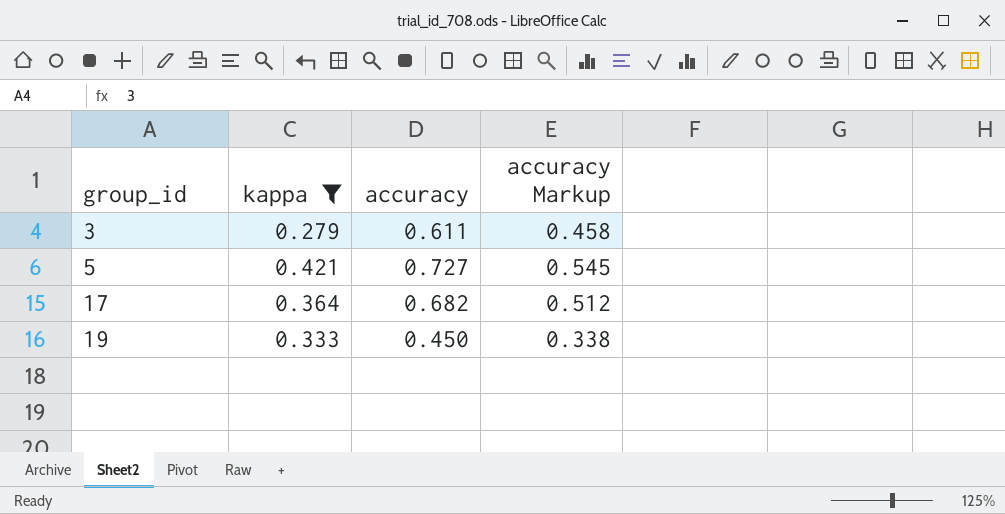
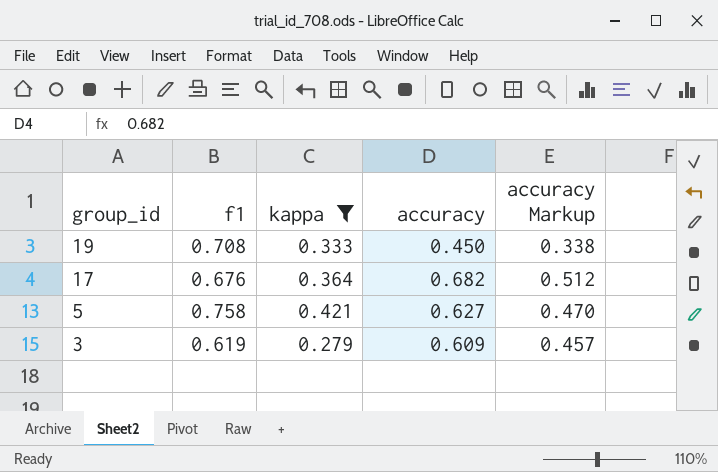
row order: group_id ascending -> group_id descending
column f1 | position: none -> 2
5 | accuracy: 0.727 -> 0.627
5 | accuracy Markup: 0.545 -> 0.470
3 | accuracy: 0.611 -> 0.609
3 | accuracy Markup: 0.458 -> 0.457

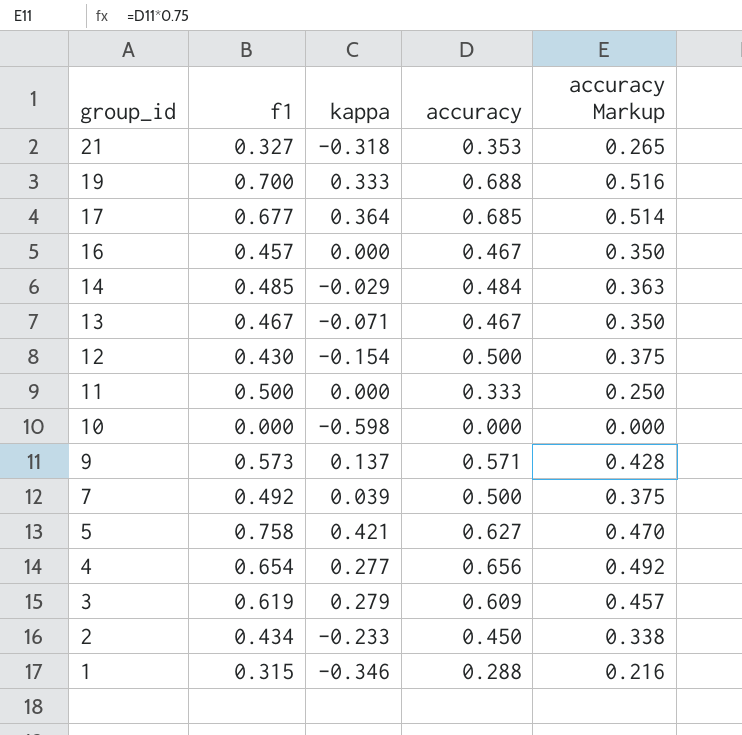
filter: kappa >= 0.279 -> none
19 | f1: 0.708 -> 0.700
19 | accuracy: 0.450 -> 0.688
19 | accuracy Markup: 0.338 -> 0.516
17 | f1: 0.676 -> 0.677
17 | accuracy: 0.682 -> 0.685
17 | accuracy Markup: 0.512 -> 0.514

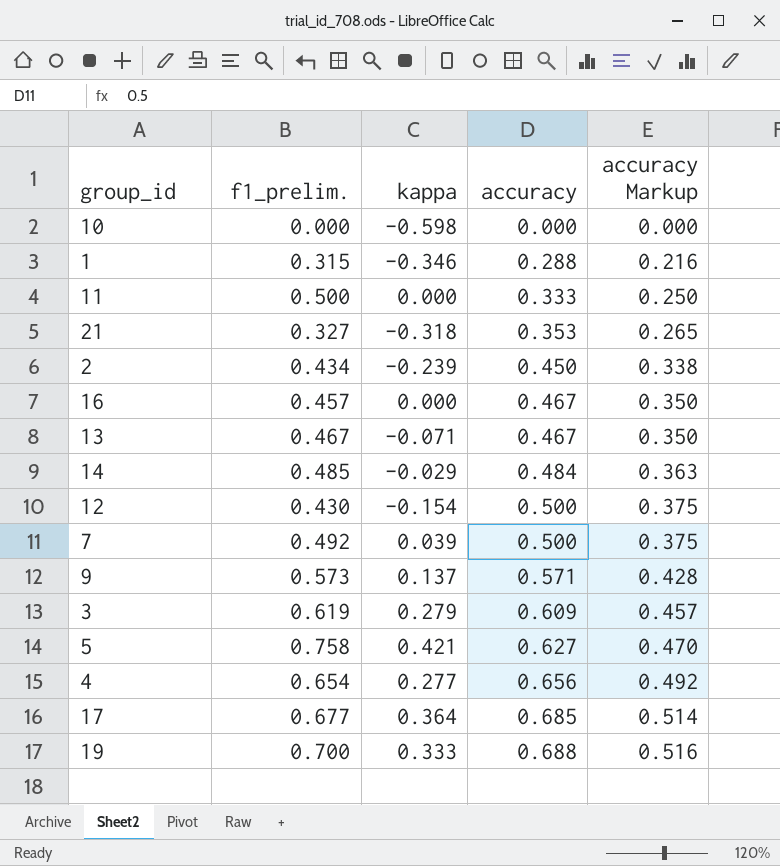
row order: group_id descending -> accuracy ascending
column name: f1 -> f1_prelim.
2 | kappa: -0.233 -> -0.239

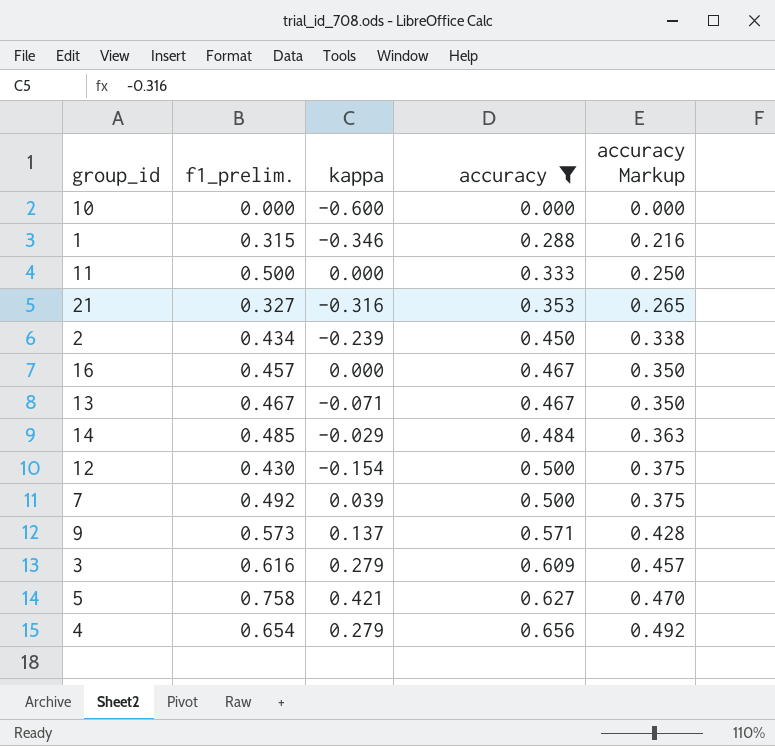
filter: none -> accuracy <= 0.656
10 | kappa: -0.598 -> -0.600
21 | kappa: -0.318 -> -0.316
3 | f1_prelim.: 0.619 -> 0.616
4 | kappa: 0.277 -> 0.279

